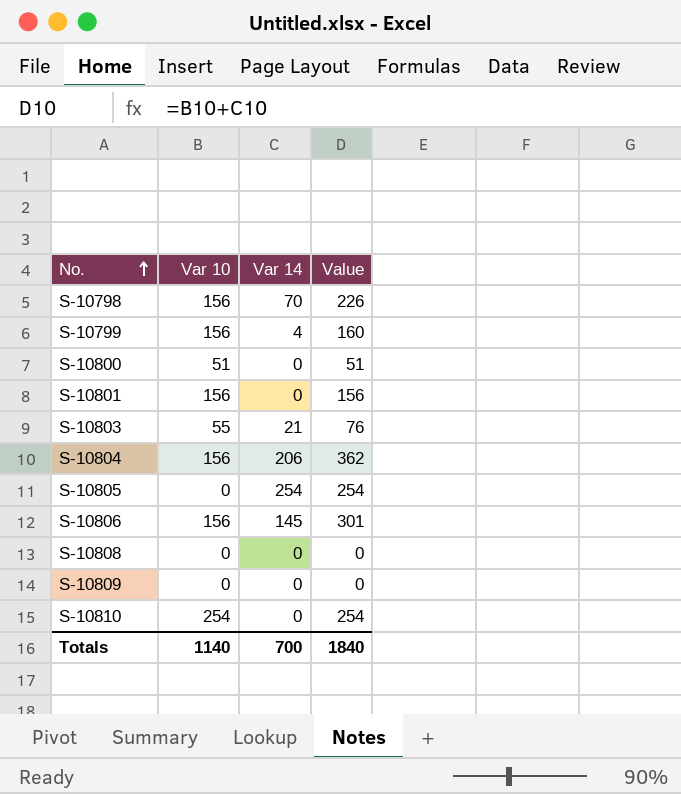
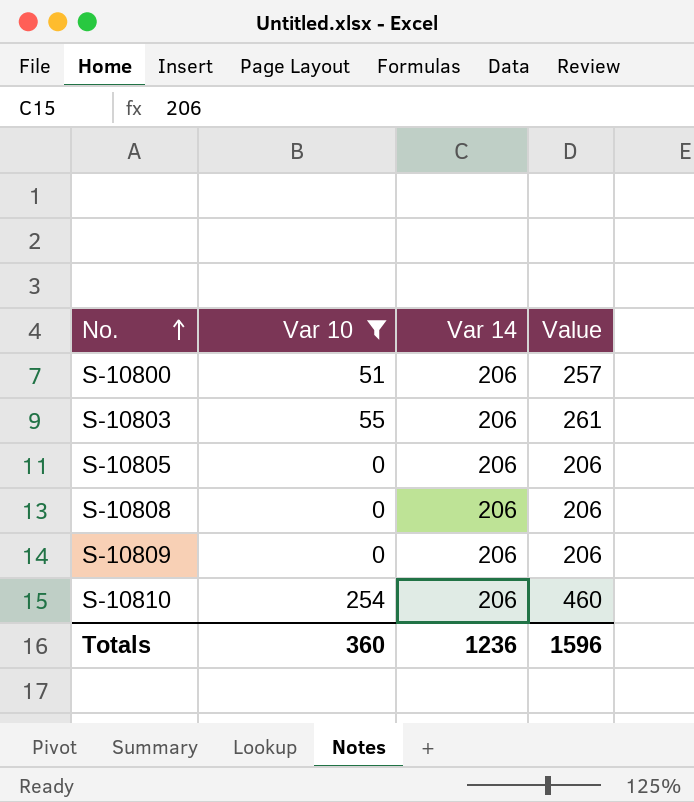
filter: none -> Var 10 != 156
S-10800 | Var 14: 0 -> 206
S-10800 | Value: 51 -> 257
S-10803 | Var 14: 21 -> 206
S-10803 | Value: 76 -> 261
S-10805 | Var 14: 254 -> 206
S-10805 | Value: 254 -> 206
S-10808 | Var 14: 0 -> 206
S-10808 | Value: 0 -> 206
S-10809 | Var 14: 0 -> 206
S-10809 | Value: 0 -> 206
S-10810 | Var 14: 0 -> 206
S-10810 | Value: 254 -> 460
Totals | Var 10: 1140 -> 360
Totals | Var 14: 700 -> 1236
Totals | Value: 1840 -> 1596

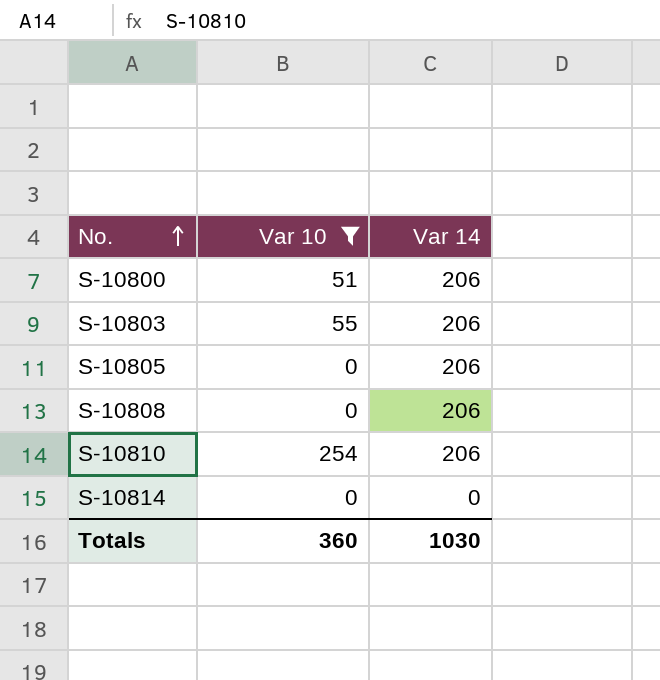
column Value | formula: [Var 10] + [Var 14] -> none
row S-10809: 0 | 206 | 206 -> none
row S-10814: none -> 0 | 0
Totals | Var 14: 1236 -> 1030

